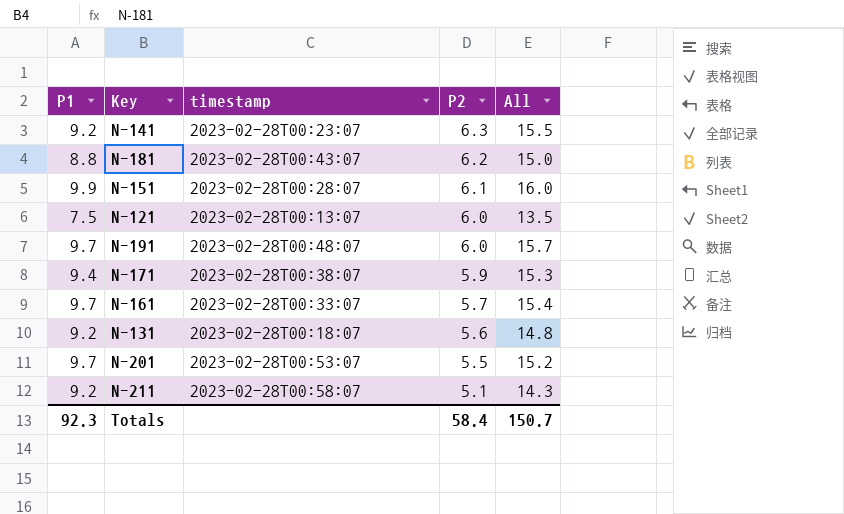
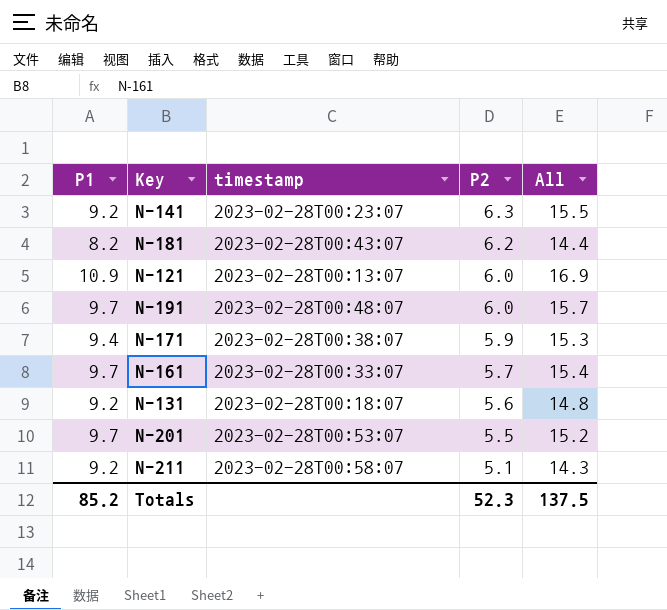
row N-151: 9.9 | 2023-02-28T00:28:07 | 6.1 | 16.0 -> none
N-181 | P1: 8.8 -> 8.2
N-181 | All: 15.0 -> 14.4
N-121 | P1: 7.5 -> 10.9
N-121 | All: 13.5 -> 16.9
Totals | P1: 92.3 -> 85.2
Totals | P2: 58.4 -> 52.3
Totals | All: 150.7 -> 137.5

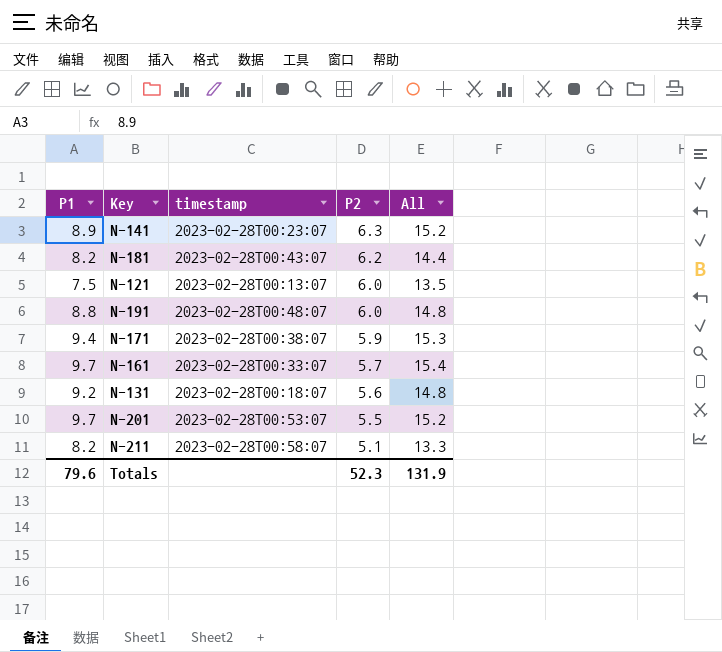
N-141 | P1: 9.2 -> 8.9
N-141 | All: 15.5 -> 15.2
N-121 | P1: 10.9 -> 7.5
N-121 | All: 16.9 -> 13.5
N-191 | P1: 9.7 -> 8.8
N-191 | All: 15.7 -> 14.8
N-211 | P1: 9.2 -> 8.2
N-211 | All: 14.3 -> 13.3
Totals | P1: 85.2 -> 79.6
Totals | All: 137.5 -> 131.9

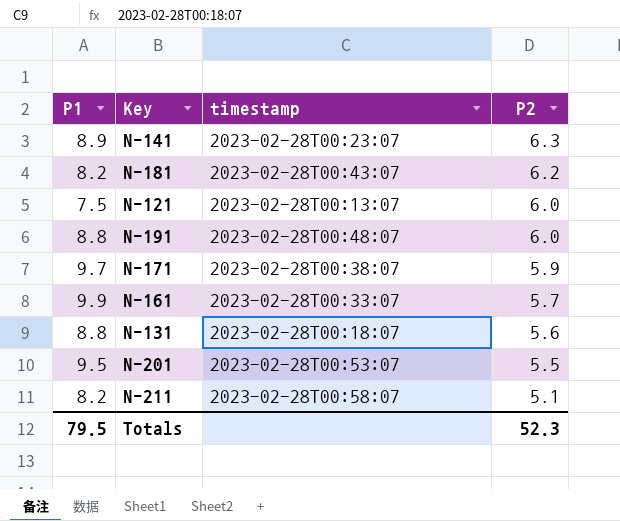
column All | formula: [P1] + [P2] -> none
N-171 | P1: 9.4 -> 9.7
N-161 | P1: 9.7 -> 9.9
N-131 | P1: 9.2 -> 8.8
N-201 | P1: 9.7 -> 9.5
Totals | P1: 79.6 -> 79.5

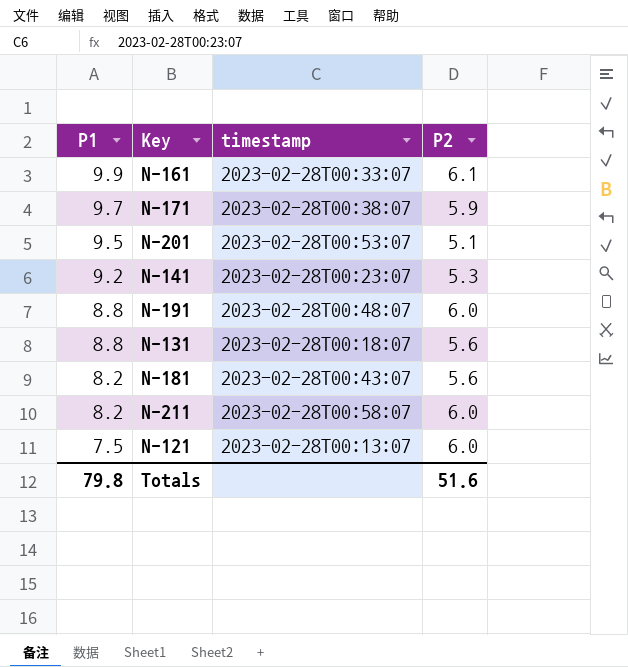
row order: P2 descending -> P1 descending
N-161 | P2: 5.7 -> 6.1
N-201 | P2: 5.5 -> 5.1
N-141 | P1: 8.9 -> 9.2
N-141 | P2: 6.3 -> 5.3
N-181 | P2: 6.2 -> 5.6
N-211 | P2: 5.1 -> 6.0
Totals | P1: 79.5 -> 79.8
Totals | P2: 52.3 -> 51.6

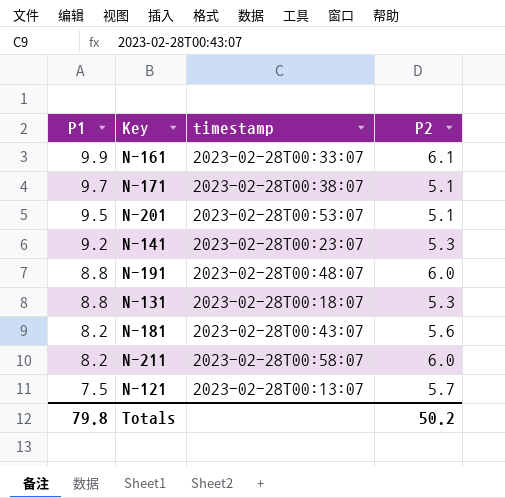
N-171 | P2: 5.9 -> 5.1
N-131 | P2: 5.6 -> 5.3
N-121 | P2: 6.0 -> 5.7
Totals | P2: 51.6 -> 50.2

